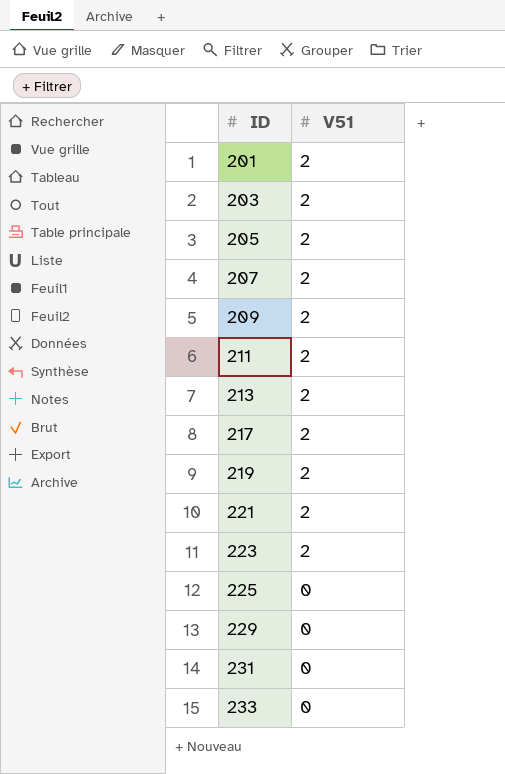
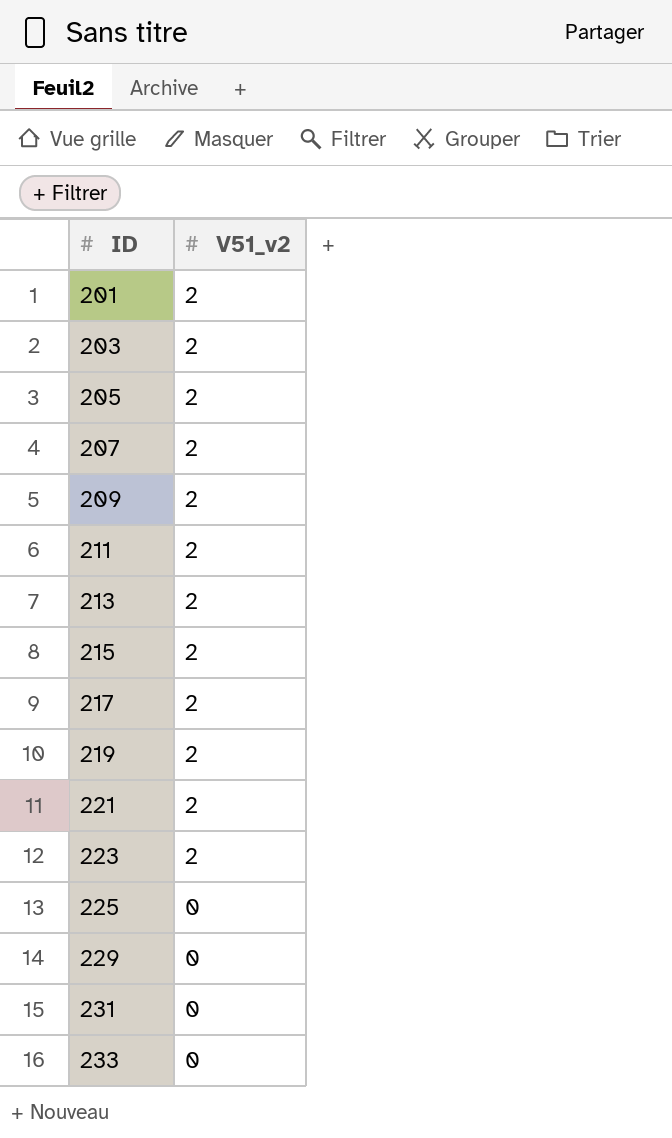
column name: V51 -> V51_v2
row 215: none -> 2

